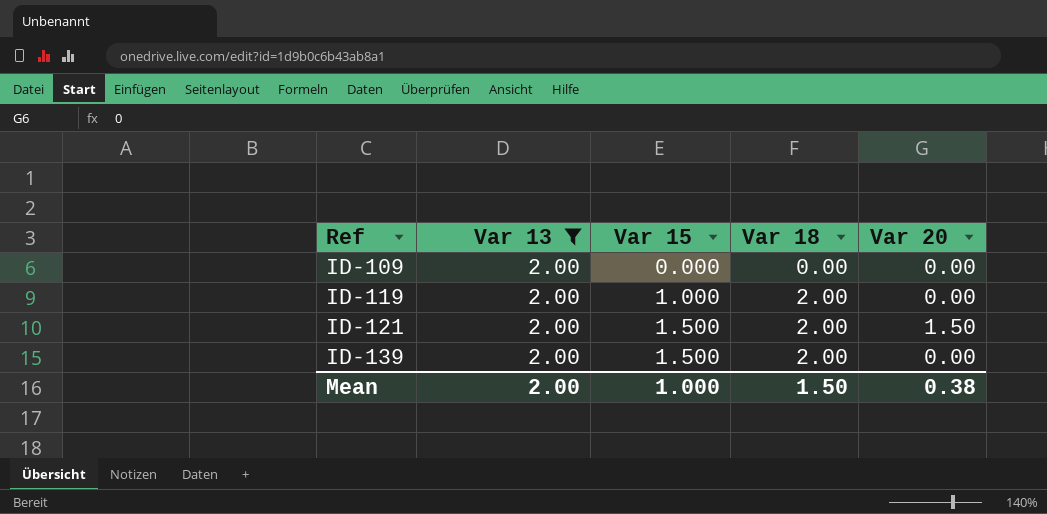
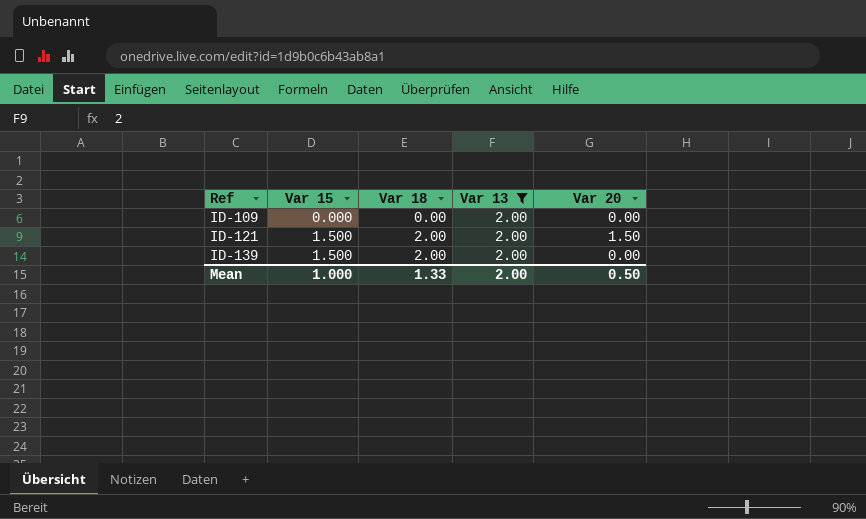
column Var 13 | position: 2 -> 4
row ID-119: 2.00 | 1.000 | 2.00 | 0.00 -> none
Mean | Var 18: 1.50 -> 1.33
Mean | Var 20: 0.38 -> 0.50

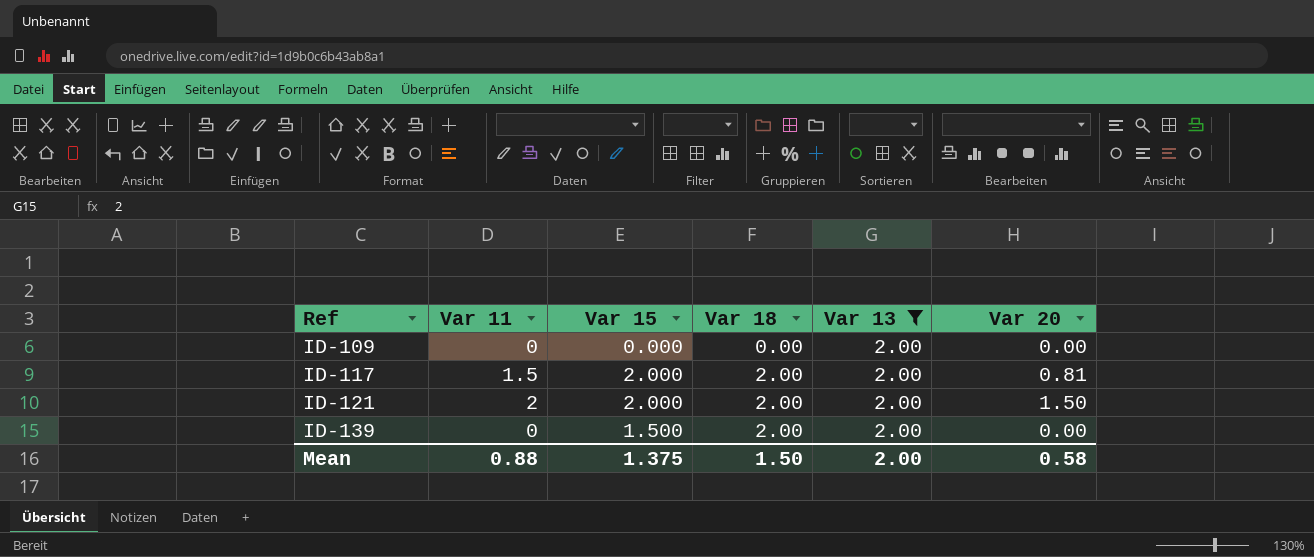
column Var 11 | position: none -> 2
row ID-117: none -> 1.5 | 2.000 | 2.00 | 2.00 | 0.81
ID-121 | Var 15: 1.500 -> 2.000
Mean | Var 15: 1.000 -> 1.375
Mean | Var 18: 1.33 -> 1.50
Mean | Var 20: 0.50 -> 0.58

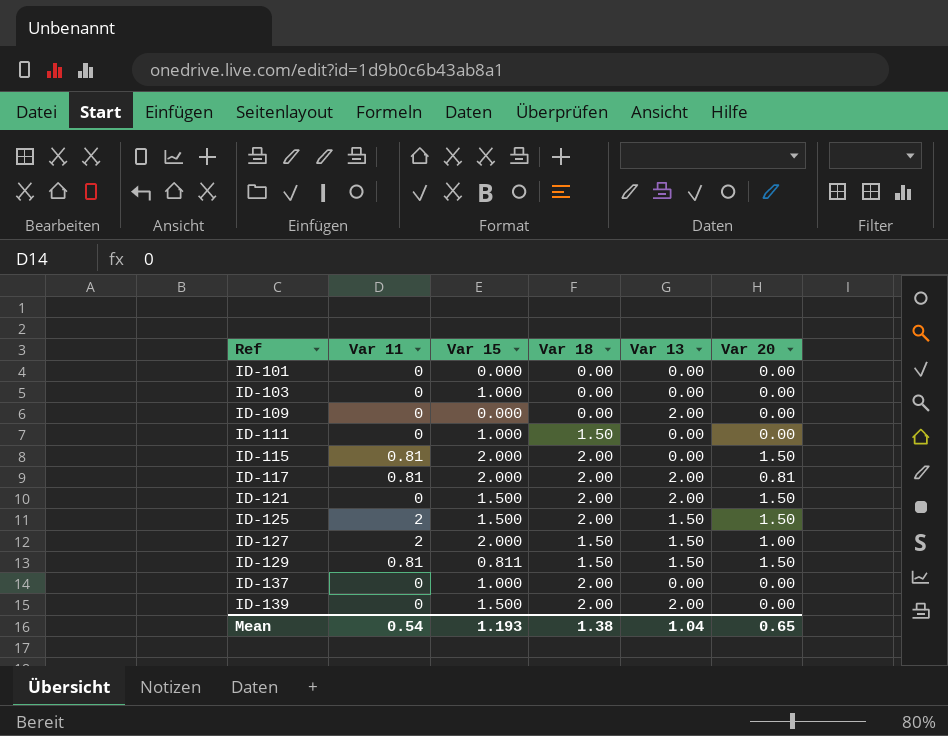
filter: Var 13 = 2.00 -> none
ID-117 | Var 11: 1.5 -> 0.81
ID-121 | Var 11: 2 -> 0
ID-121 | Var 15: 2.000 -> 1.500
Mean | Var 11: 0.88 -> 0.54
Mean | Var 15: 1.375 -> 1.193
Mean | Var 18: 1.50 -> 1.38
Mean | Var 13: 2.00 -> 1.04
Mean | Var 20: 0.58 -> 0.65

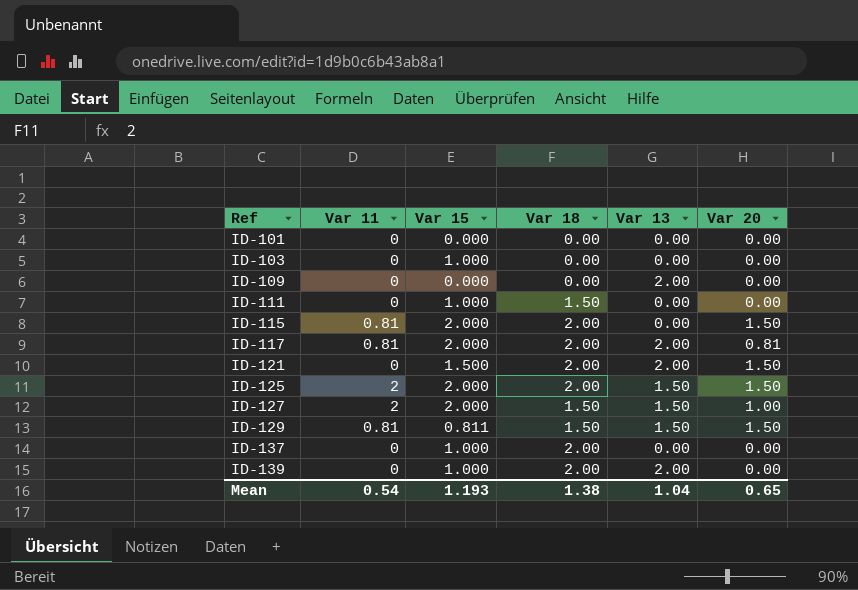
ID-125 | Var 15: 1.500 -> 2.000
ID-139 | Var 15: 1.500 -> 1.000

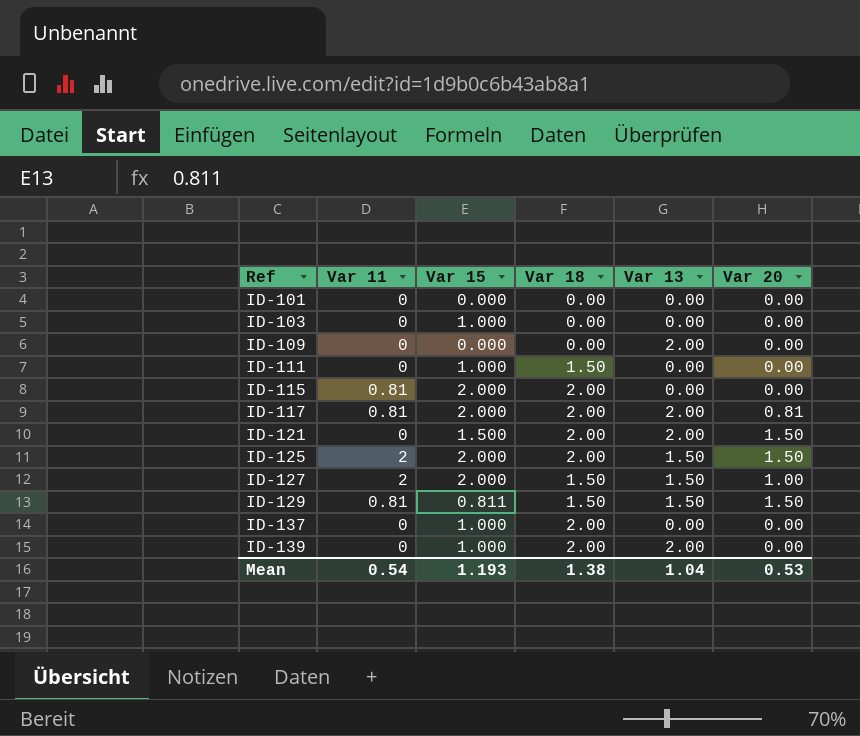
ID-115 | Var 20: 1.50 -> 0.00
Mean | Var 20: 0.65 -> 0.53

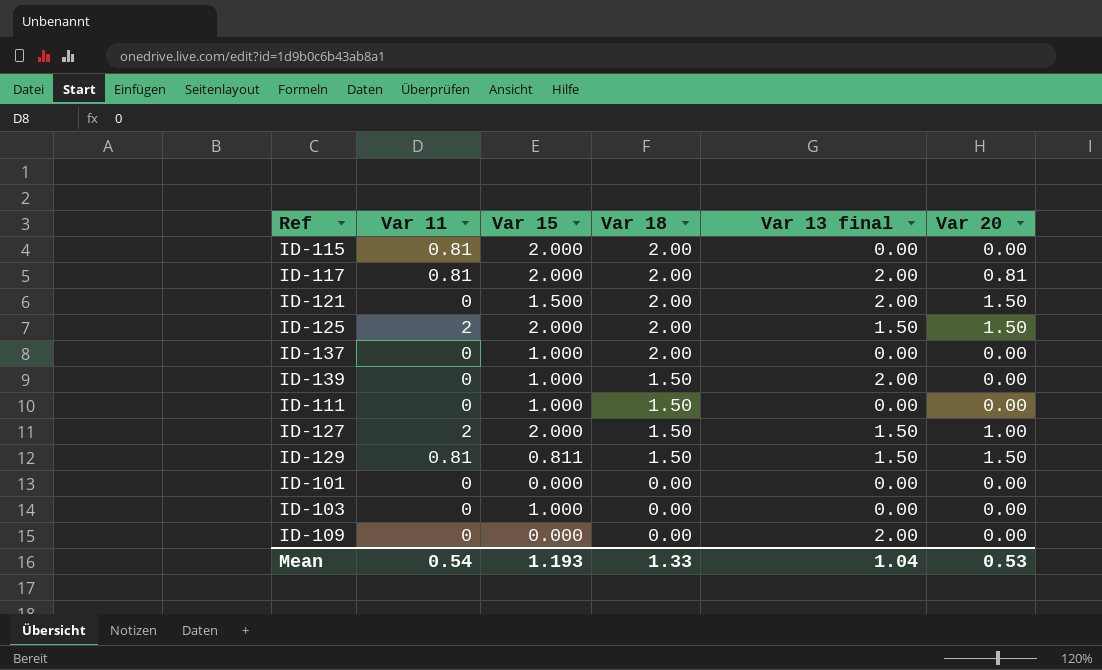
row order: Ref ascending -> Var 18 descending
column name: Var 13 -> Var 13 final
ID-139 | Var 18: 2.00 -> 1.50
Mean | Var 18: 1.38 -> 1.33

